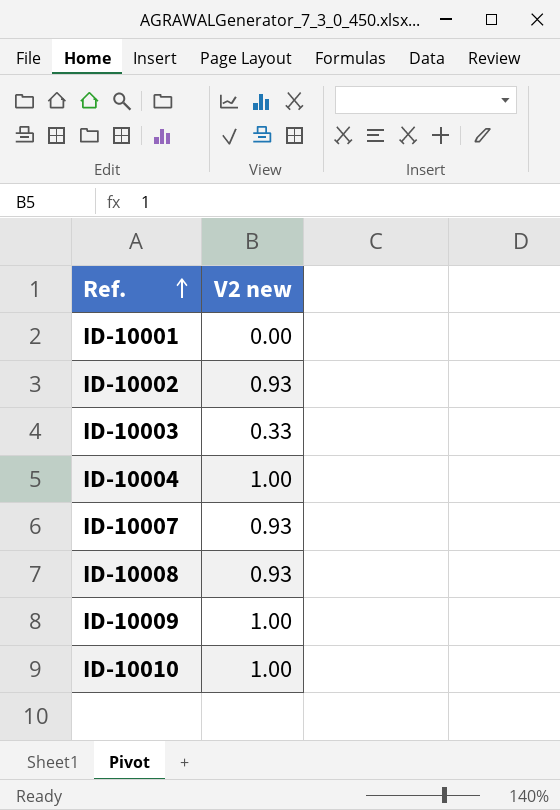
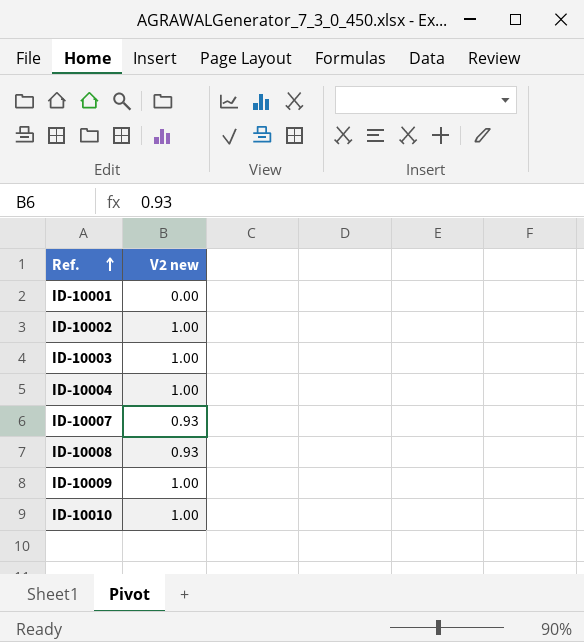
ID-10002 | V2 new: 0.93 -> 1.00
ID-10003 | V2 new: 0.33 -> 1.00

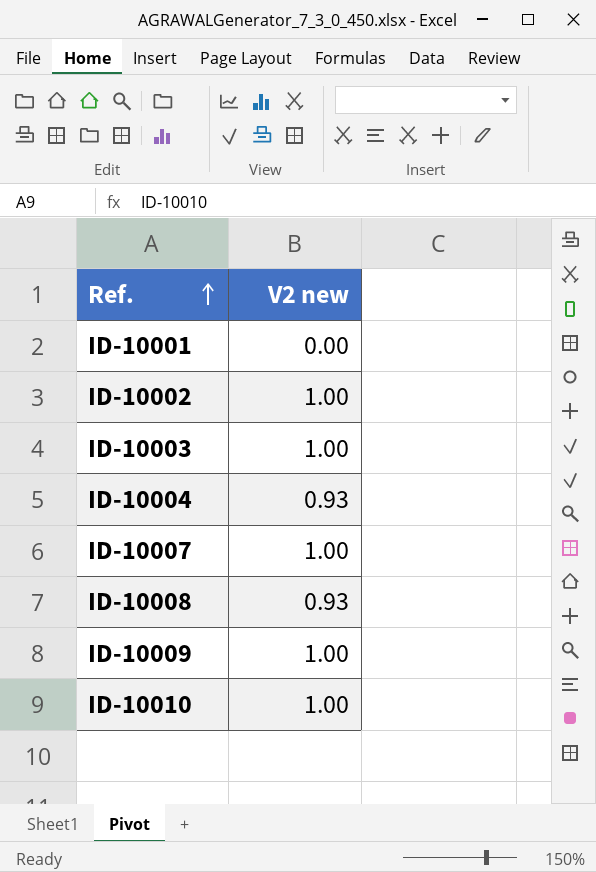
ID-10004 | V2 new: 1.00 -> 0.93
ID-10007 | V2 new: 0.93 -> 1.00

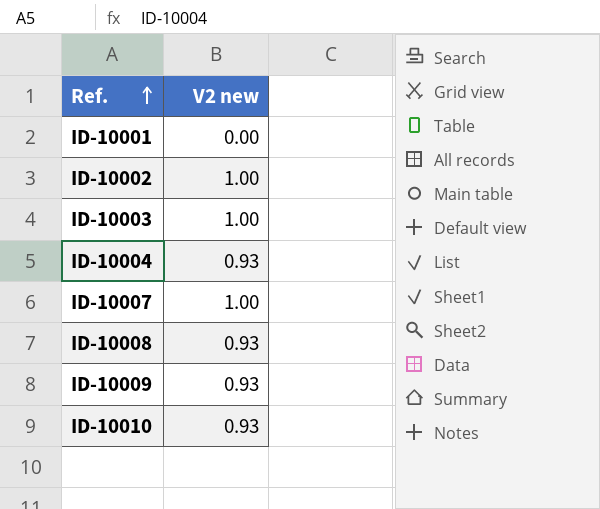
ID-10009 | V2 new: 1.00 -> 0.93
ID-10010 | V2 new: 1.00 -> 0.93

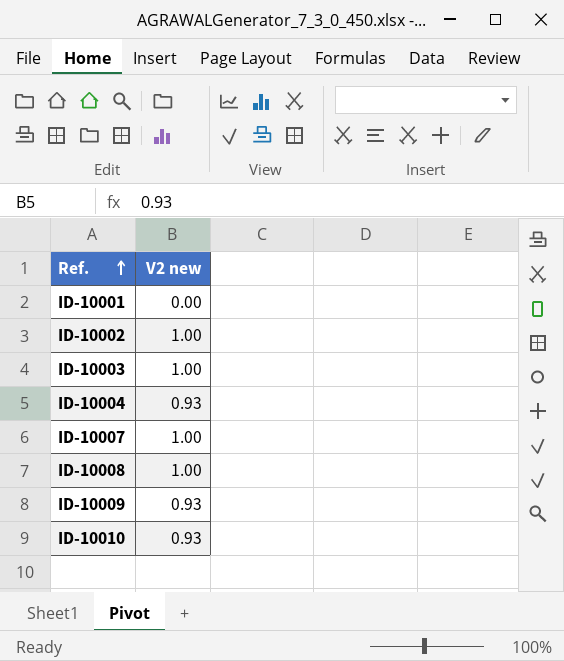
ID-10008 | V2 new: 0.93 -> 1.00

